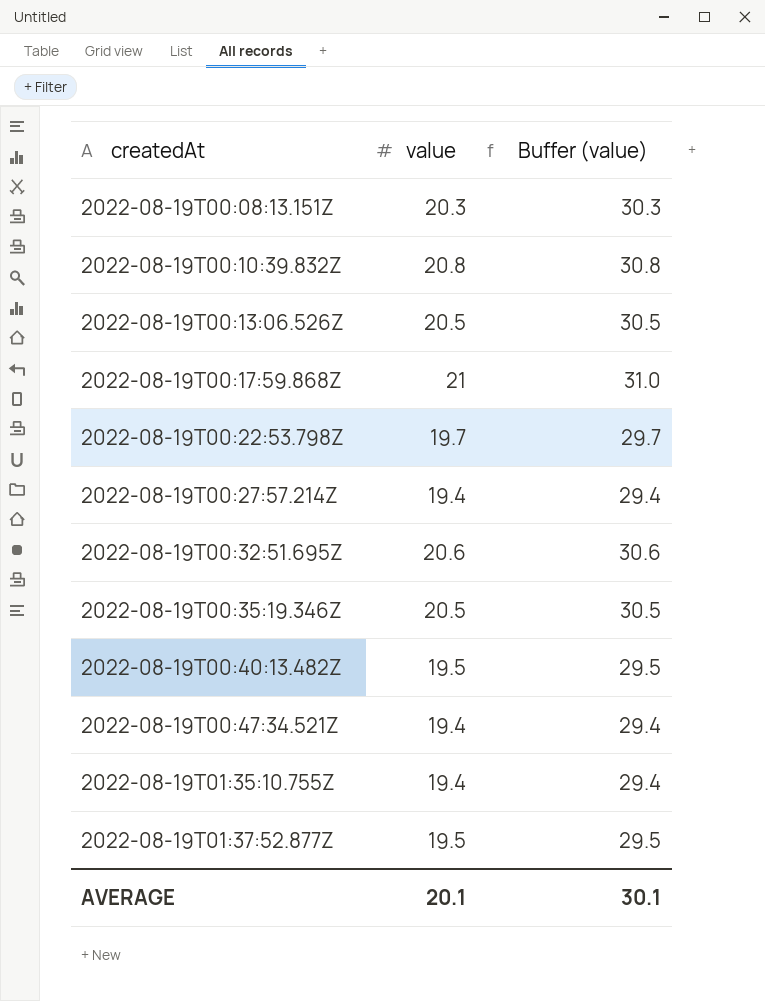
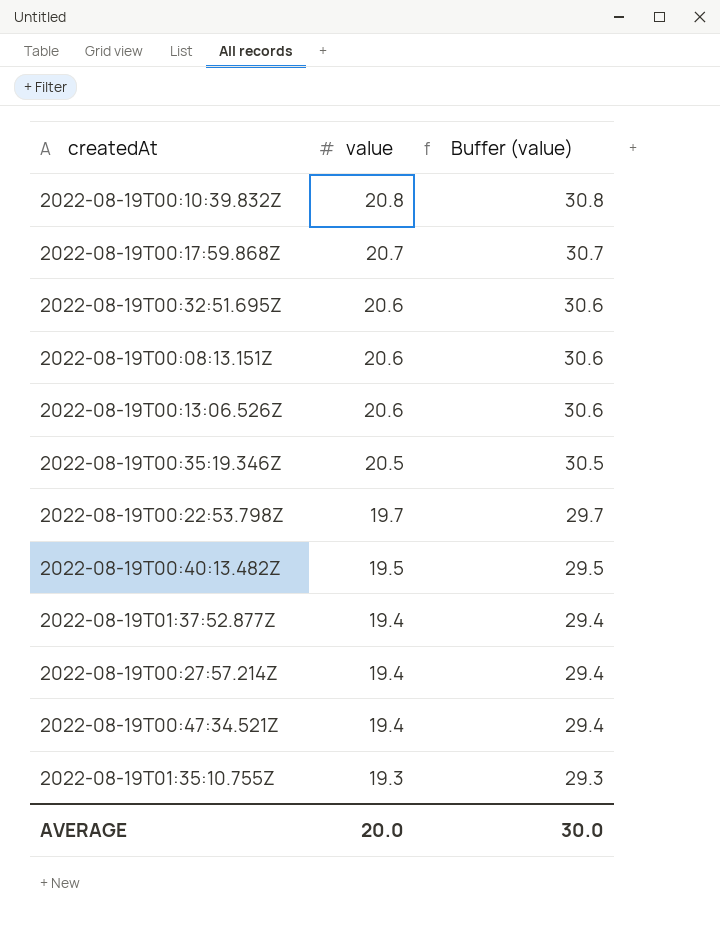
row order: createdAt ascending -> value descending
2022-08-19T00:17:59.868Z | value: 21 -> 20.7
2022-08-19T00:17:59.868Z | Buffer (value): 31.0 -> 30.7
2022-08-19T00:08:13.151Z | value: 20.3 -> 20.6
2022-08-19T00:08:13.151Z | Buffer (value): 30.3 -> 30.6
2022-08-19T00:13:06.526Z | value: 20.5 -> 20.6
2022-08-19T00:13:06.526Z | Buffer (value): 30.5 -> 30.6
2022-08-19T01:37:52.877Z | value: 19.5 -> 19.4
2022-08-19T01:37:52.877Z | Buffer (value): 29.5 -> 29.4
2022-08-19T01:35:10.755Z | value: 19.4 -> 19.3
2022-08-19T01:35:10.755Z | Buffer (value): 29.4 -> 29.3
AVERAGE | value: 20.1 -> 20.0
AVERAGE | Buffer (value): 30.1 -> 30.0

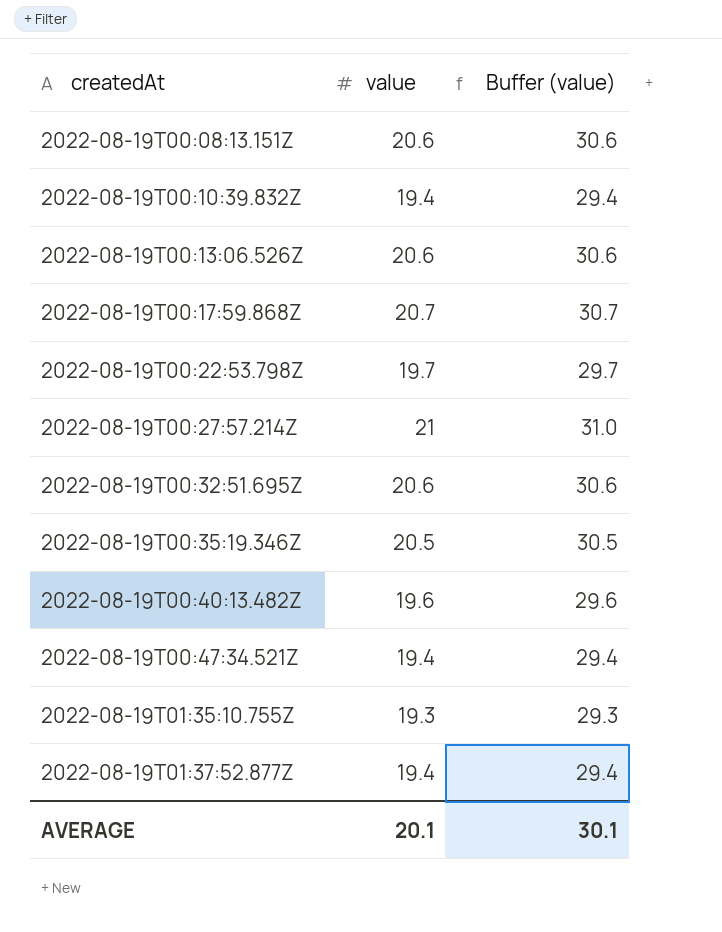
row order: value descending -> createdAt ascending
2022-08-19T00:10:39.832Z | value: 20.8 -> 19.4
2022-08-19T00:10:39.832Z | Buffer (value): 30.8 -> 29.4
2022-08-19T00:27:57.214Z | value: 19.4 -> 21
2022-08-19T00:27:57.214Z | Buffer (value): 29.4 -> 31.0
2022-08-19T00:40:13.482Z | value: 19.5 -> 19.6
2022-08-19T00:40:13.482Z | Buffer (value): 29.5 -> 29.6
AVERAGE | value: 20.0 -> 20.1
AVERAGE | Buffer (value): 30.0 -> 30.1

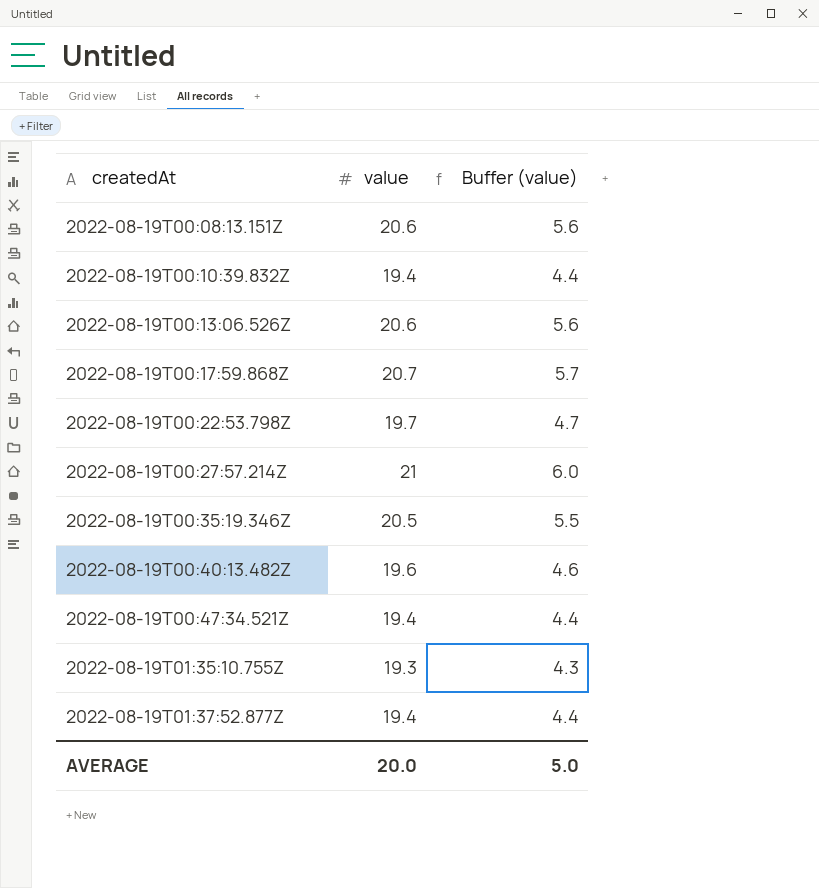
column Buffer (value) | formula: [value] + 10 -> [value] - 15
row 2022-08-19T00:32:51.695Z: 20.6 | 30.6 -> none
AVERAGE | value: 20.1 -> 20.0
AVERAGE | Buffer (value): 30.1 -> 5.0

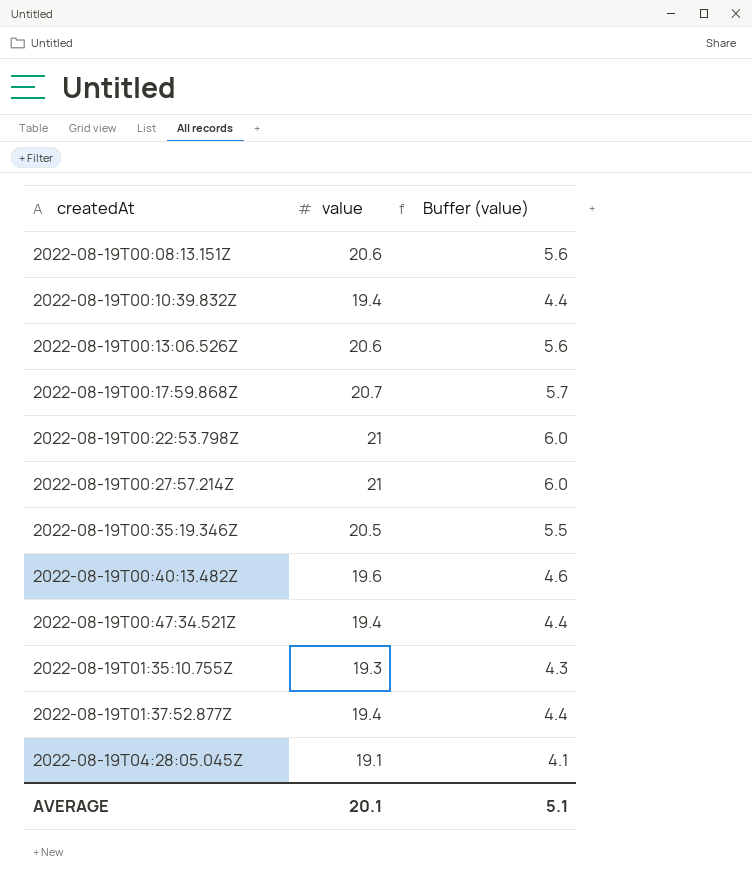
2022-08-19T00:22:53.798Z | value: 19.7 -> 21
2022-08-19T00:22:53.798Z | Buffer (value): 4.7 -> 6.0
row 2022-08-19T04:28:05.045Z: none -> 19.1 | 4.1
AVERAGE | value: 20.0 -> 20.1
AVERAGE | Buffer (value): 5.0 -> 5.1

